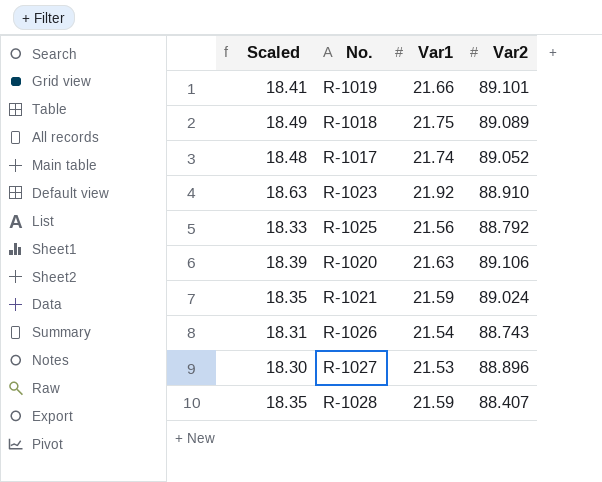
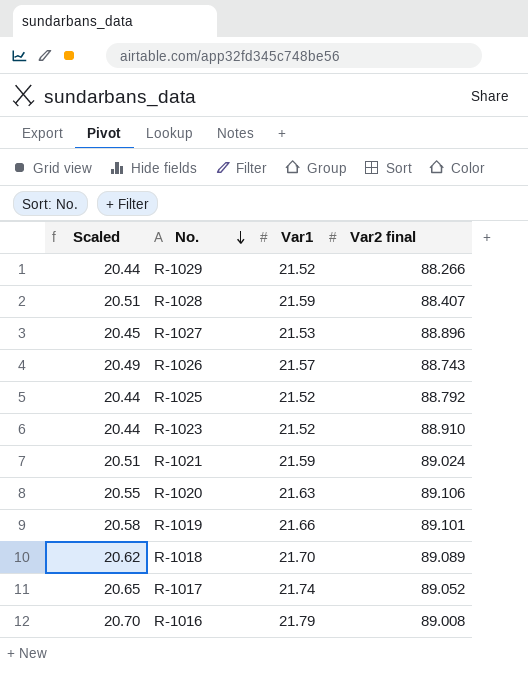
row order: none -> No. descending
column Scaled | formula: [Var1] * 0.85 -> [Var1] * 0.95
column name: Var2 -> Var2 final
row R-1029: none -> 20.44 | 21.52 | 88.266
R-1026 | Var1: 21.54 -> 21.57
R-1025 | Var1: 21.56 -> 21.52
R-1023 | Var1: 21.92 -> 21.52
R-1018 | Var1: 21.75 -> 21.70
row R-1016: none -> 20.70 | 21.79 | 89.008

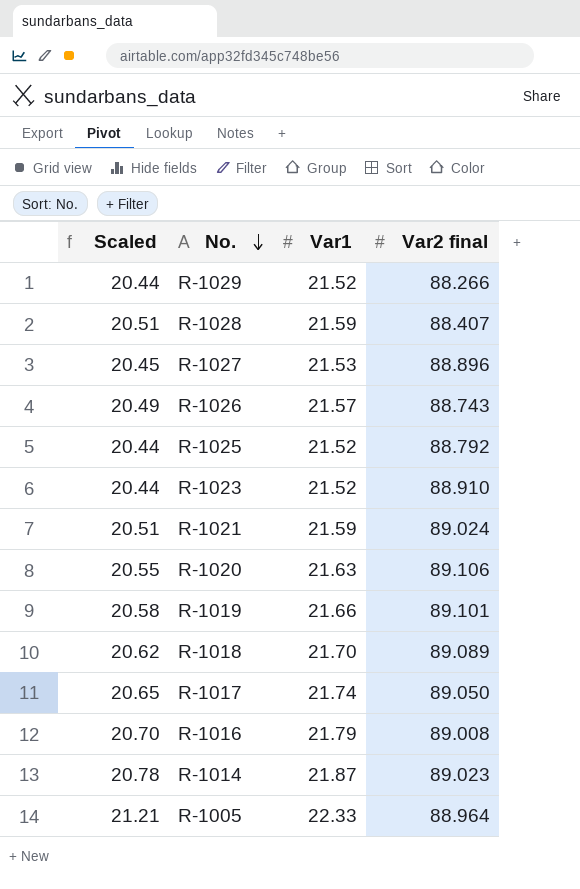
R-1017 | Var2 final: 89.052 -> 89.050
row R-1014: none -> 20.78 | 21.87 | 89.023
row R-1005: none -> 21.21 | 22.33 | 88.964

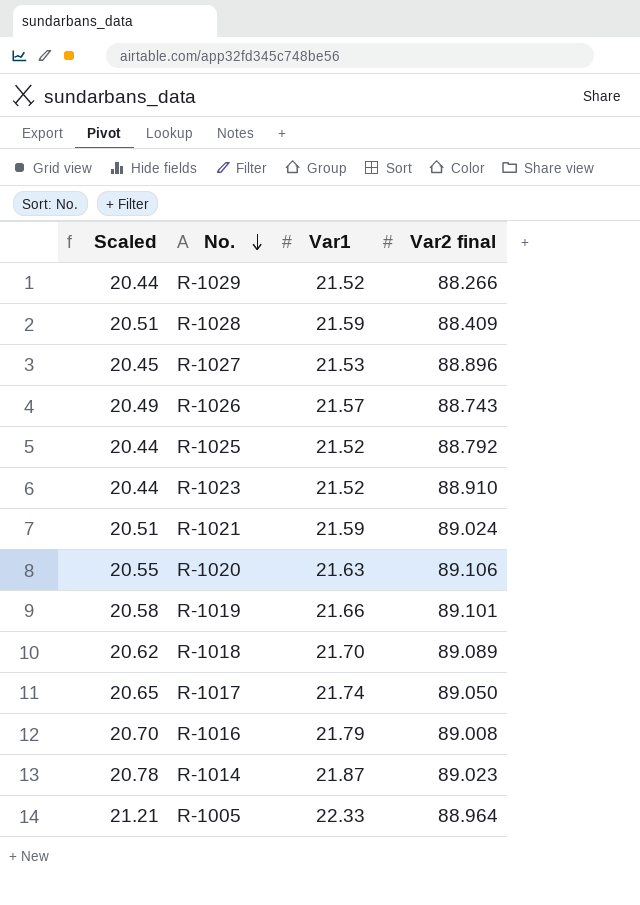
R-1028 | Var2 final: 88.407 -> 88.409

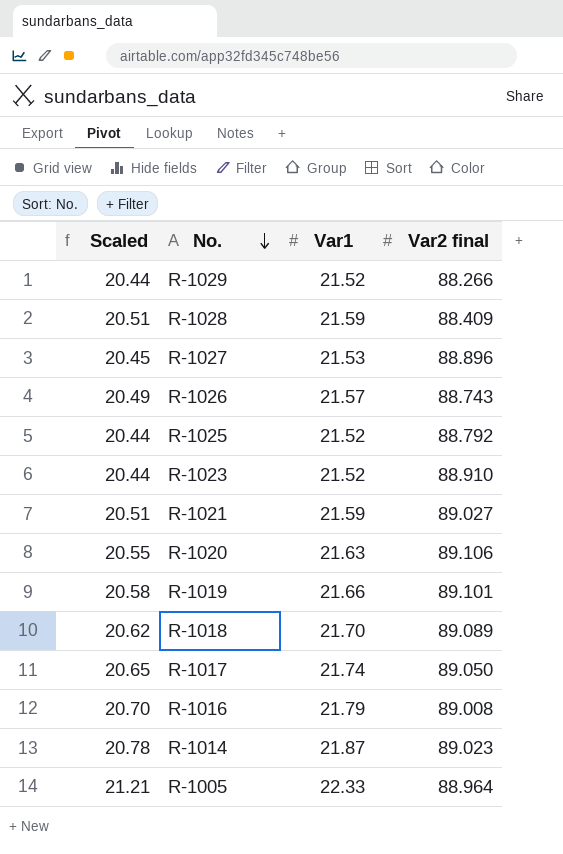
R-1021 | Var2 final: 89.024 -> 89.027

